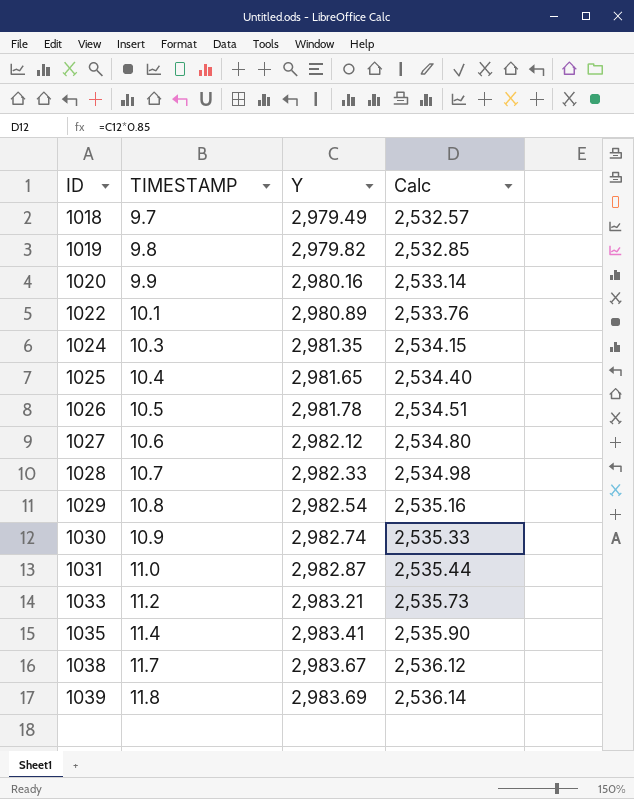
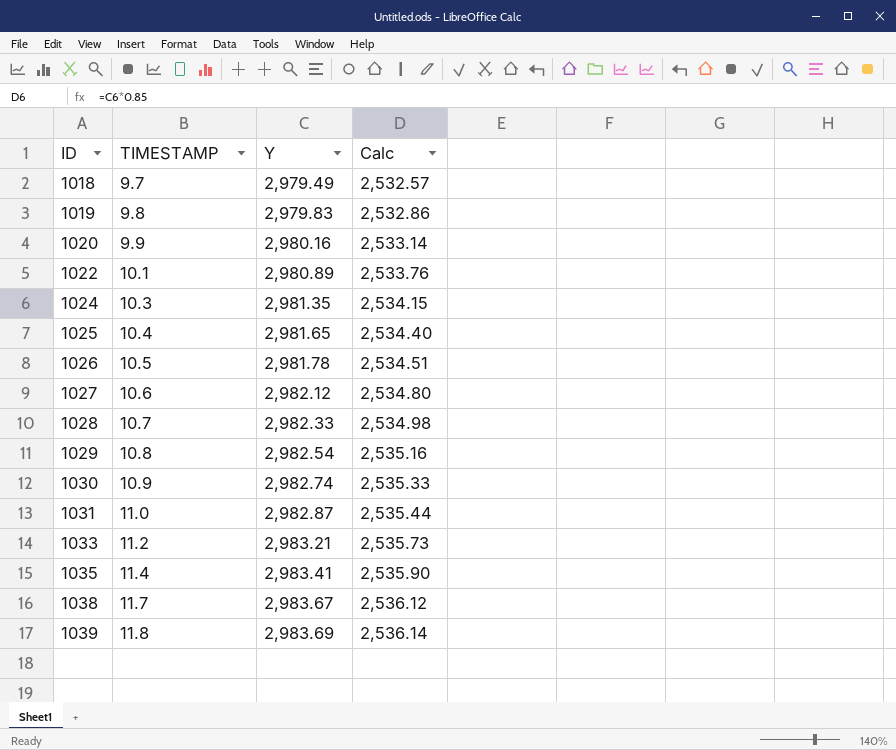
1019 | Y: 2,979.82 -> 2,979.83
1019 | Calc: 2,532.85 -> 2,532.86

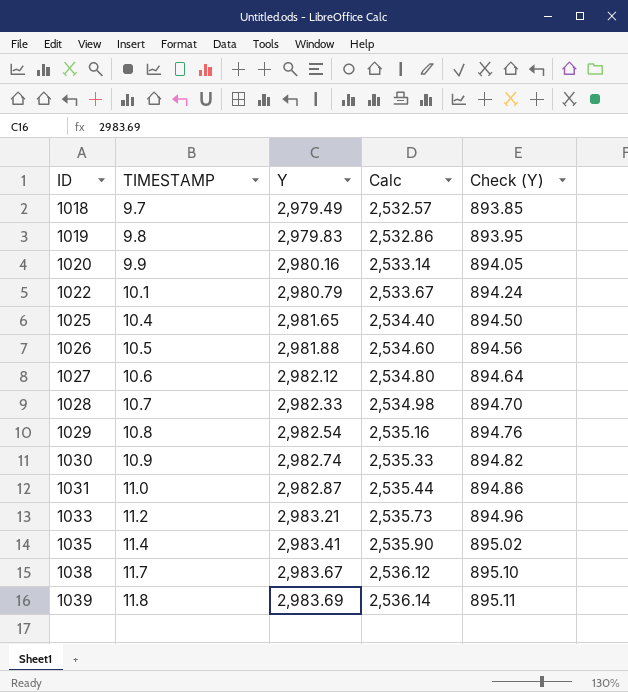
column Check (Y) | formula: none -> [Y] * 0.3
row 1024: 10.3 | 2,981.35 | 2,534.15 -> none
1022 | Y: 2,980.89 -> 2,980.79
1022 | Calc: 2,533.76 -> 2,533.67
1026 | Y: 2,981.78 -> 2,981.88
1026 | Calc: 2,534.51 -> 2,534.60

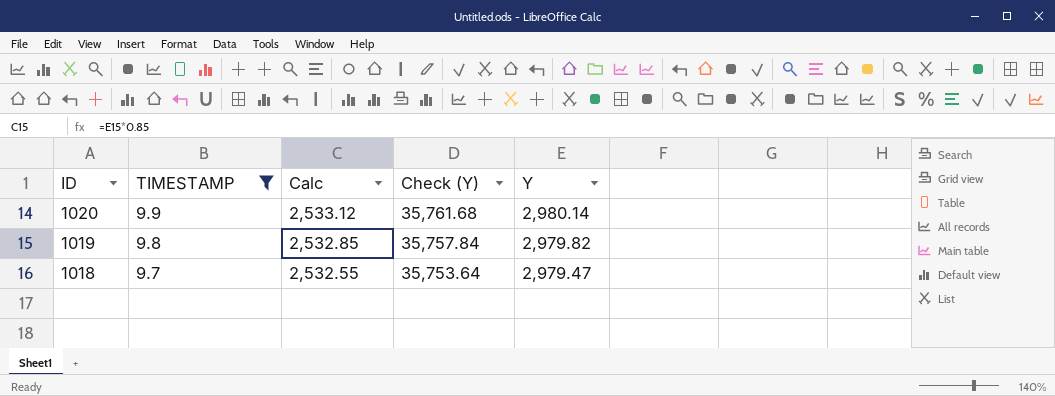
filter: none -> TIMESTAMP <= 9.9
row order: ID ascending -> ID descending
column Check (Y) | formula: [Y] * 0.3 -> [Y] * 12
column Y | position: 3 -> 5
1020 | Calc: 2,533.14 -> 2,533.12
1020 | Y: 2,980.16 -> 2,980.14
1019 | Calc: 2,532.86 -> 2,532.85
1019 | Y: 2,979.83 -> 2,979.82
1018 | Calc: 2,532.57 -> 2,532.55
1018 | Y: 2,979.49 -> 2,979.47

